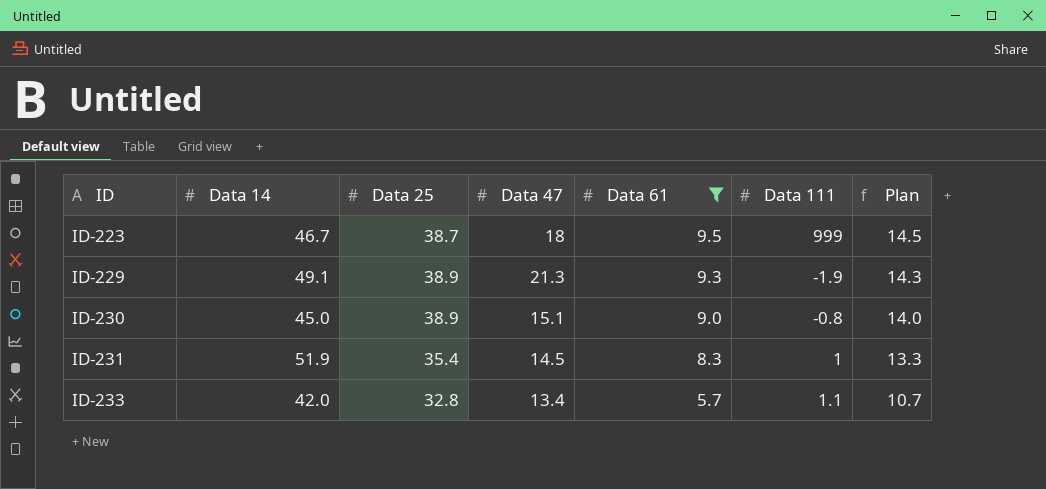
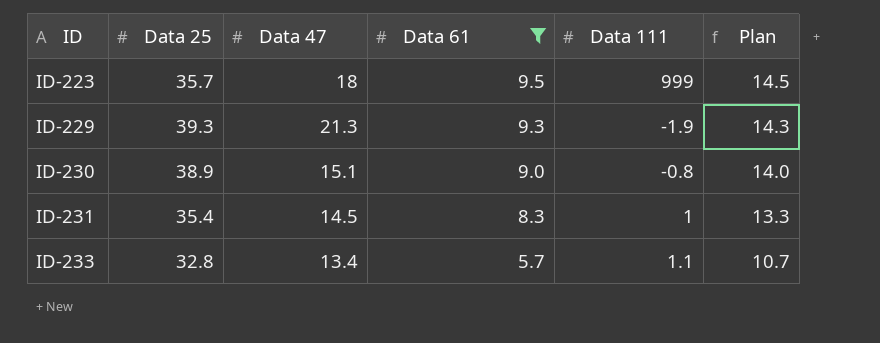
column Data 14 | position: 2 -> none
ID-223 | Data 25: 38.7 -> 35.7
ID-229 | Data 25: 38.9 -> 39.3

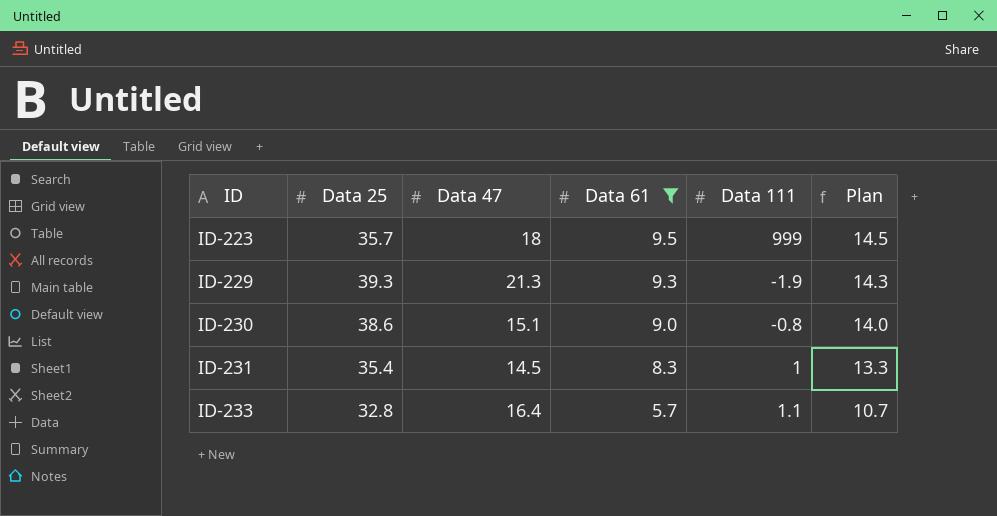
ID-230 | Data 25: 38.9 -> 38.6
ID-233 | Data 47: 13.4 -> 16.4

